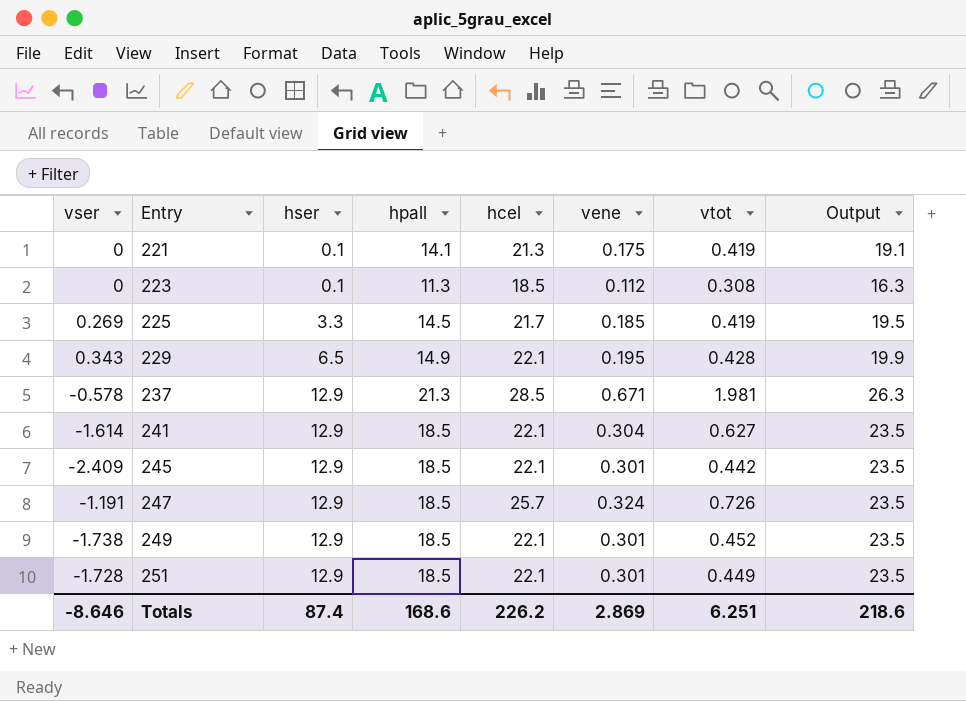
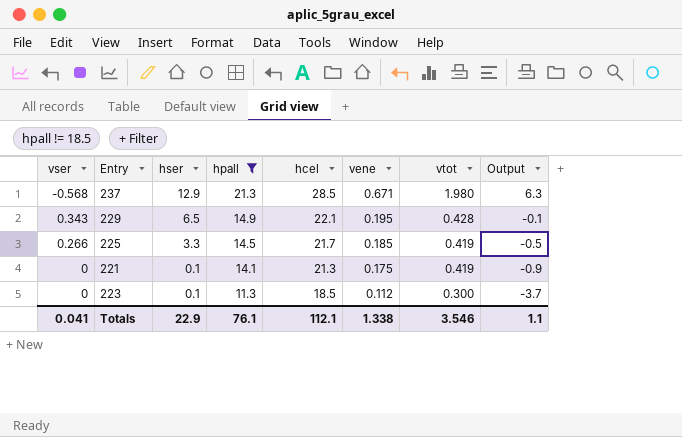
filter: none -> hpall != 18.5
row order: Entry ascending -> hser descending
column Output | formula: [hpall] + 5 -> [hpall] - 15
237 | vser: -0.578 -> -0.568
237 | vtot: 1.981 -> 1.980
225 | vser: 0.269 -> 0.266
223 | vtot: 0.308 -> 0.300
Totals | vser: -8.646 -> 0.041
Totals | hser: 87.4 -> 22.9
Totals | hpall: 168.6 -> 76.1
Totals | hcel: 226.2 -> 112.1
Totals | vene: 2.869 -> 1.338
Totals | vtot: 6.251 -> 3.546
Totals | Output: 218.6 -> 1.1

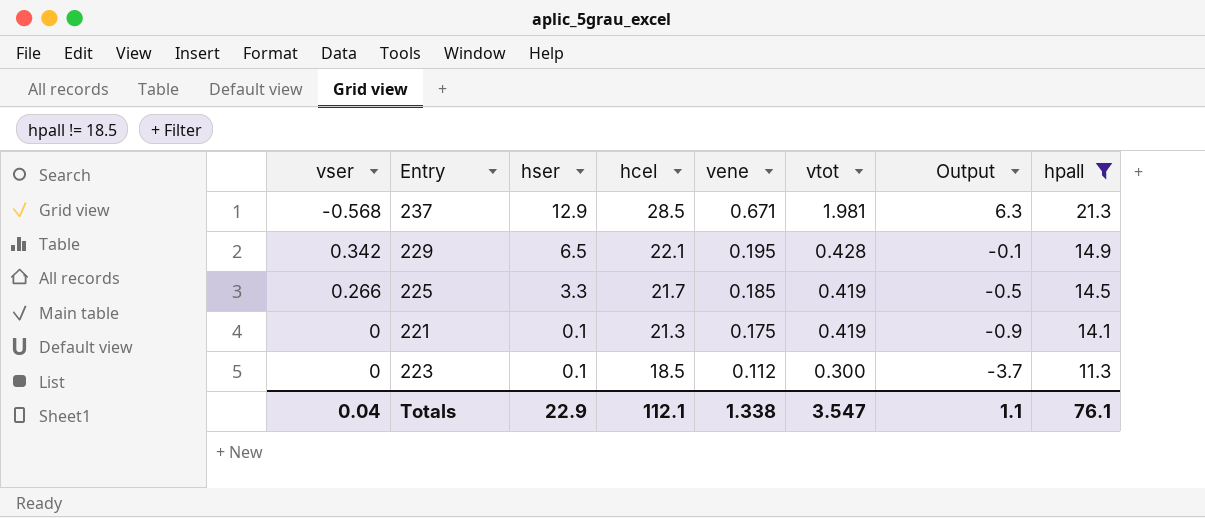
column hpall | position: 4 -> 8
237 | vtot: 1.980 -> 1.981
229 | vser: 0.343 -> 0.342
Totals | vser: 0.041 -> 0.04
Totals | vtot: 3.546 -> 3.547

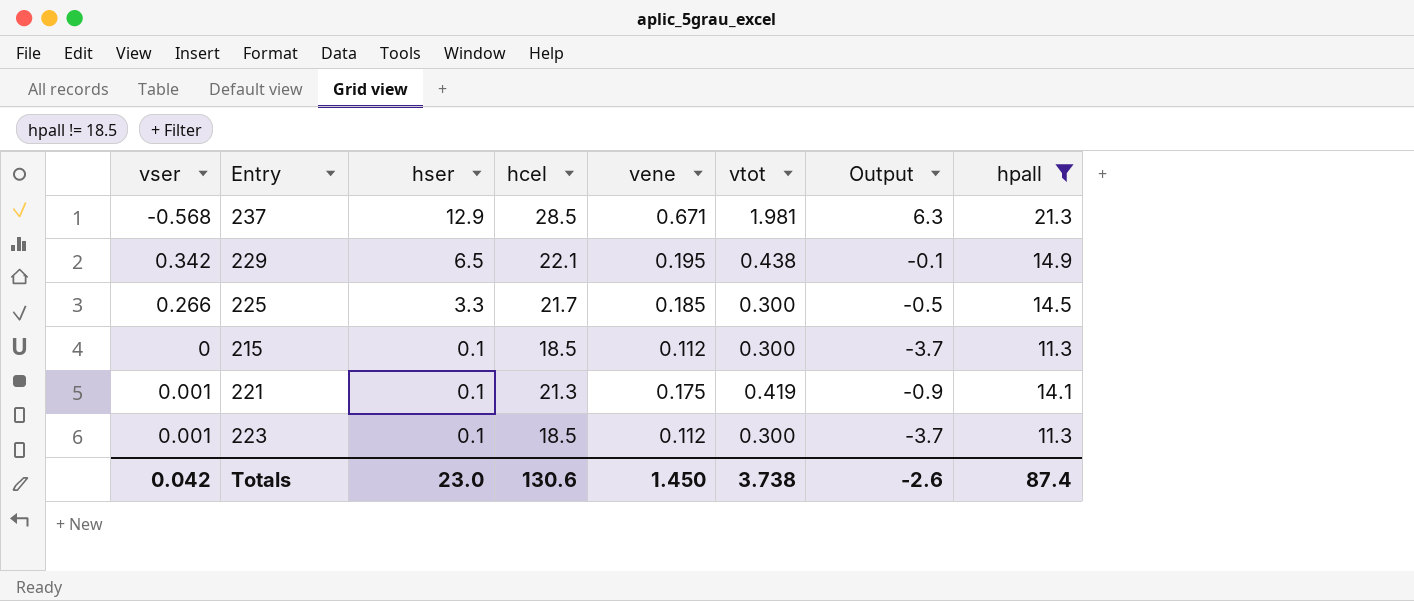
229 | vtot: 0.428 -> 0.438
225 | vtot: 0.419 -> 0.300
row 215: none -> 0 | 0.1 | 18.5 | 0.112 | 0.300 | -3.7 | 11.3
221 | vser: 0 -> 0.001
223 | vser: 0 -> 0.001
Totals | vser: 0.04 -> 0.042
Totals | hser: 22.9 -> 23.0
Totals | hcel: 112.1 -> 130.6
Totals | vene: 1.338 -> 1.450
Totals | vtot: 3.547 -> 3.738
Totals | Output: 1.1 -> -2.6
Totals | hpall: 76.1 -> 87.4

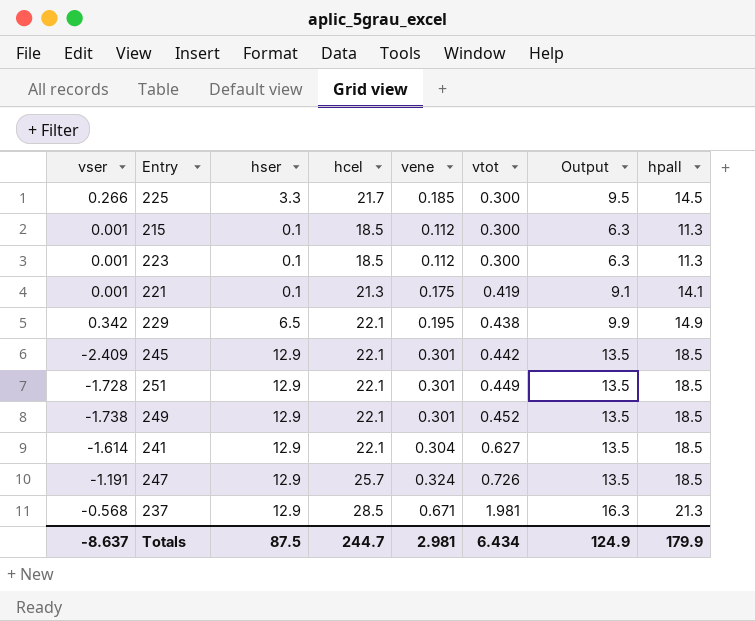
filter: hpall != 18.5 -> none
row order: hser descending -> vtot ascending
column Output | formula: [hpall] - 15 -> [hpall] - 5
215 | vser: 0 -> 0.001
Totals | vser: 0.042 -> -8.637
Totals | hser: 23.0 -> 87.5
Totals | hcel: 130.6 -> 244.7
Totals | vene: 1.450 -> 2.981
Totals | vtot: 3.738 -> 6.434
Totals | Output: -2.6 -> 124.9
Totals | hpall: 87.4 -> 179.9

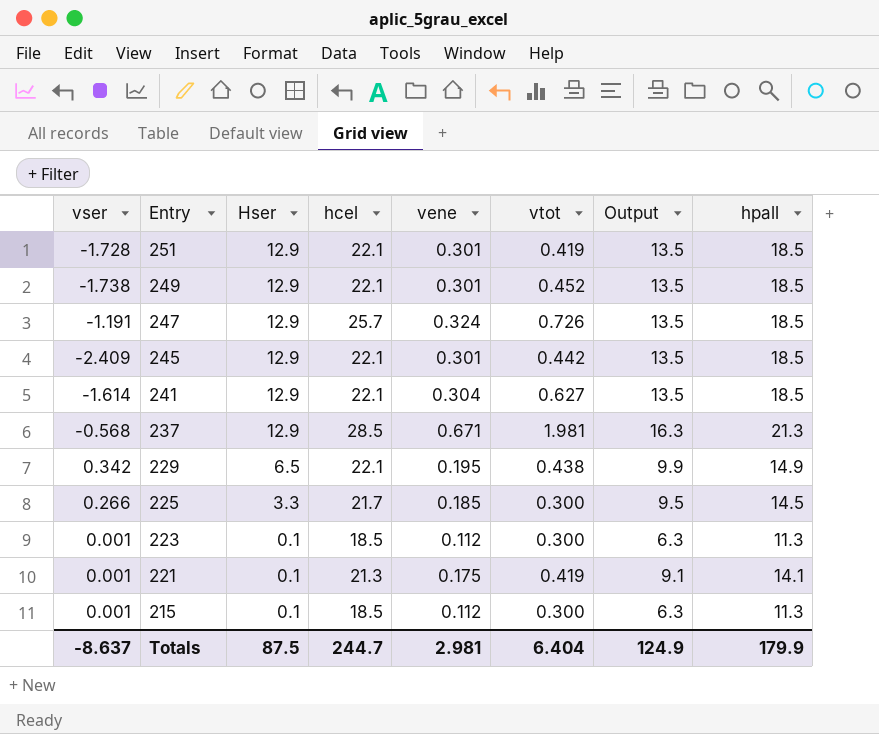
row order: vtot ascending -> Entry descending
column name: hser -> Hser
251 | vtot: 0.449 -> 0.419
Totals | vtot: 6.434 -> 6.404

